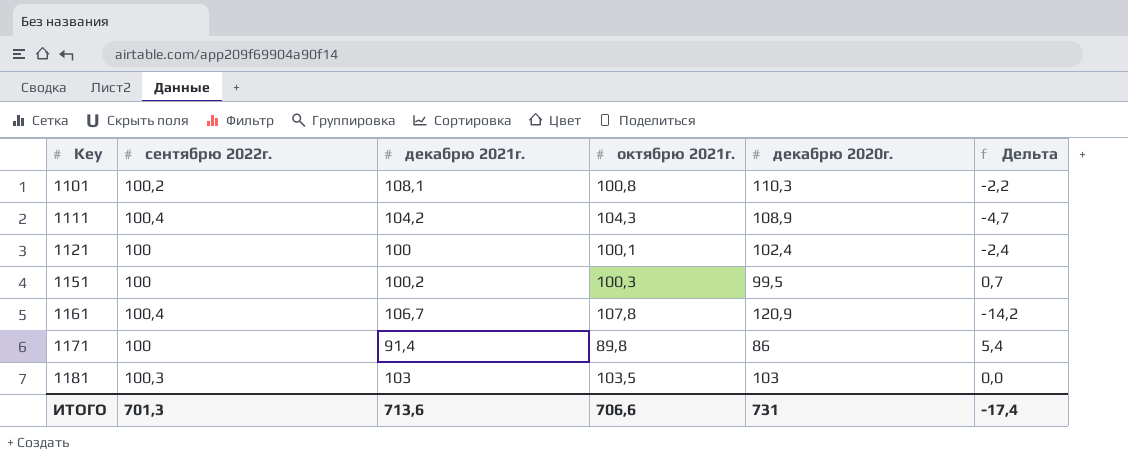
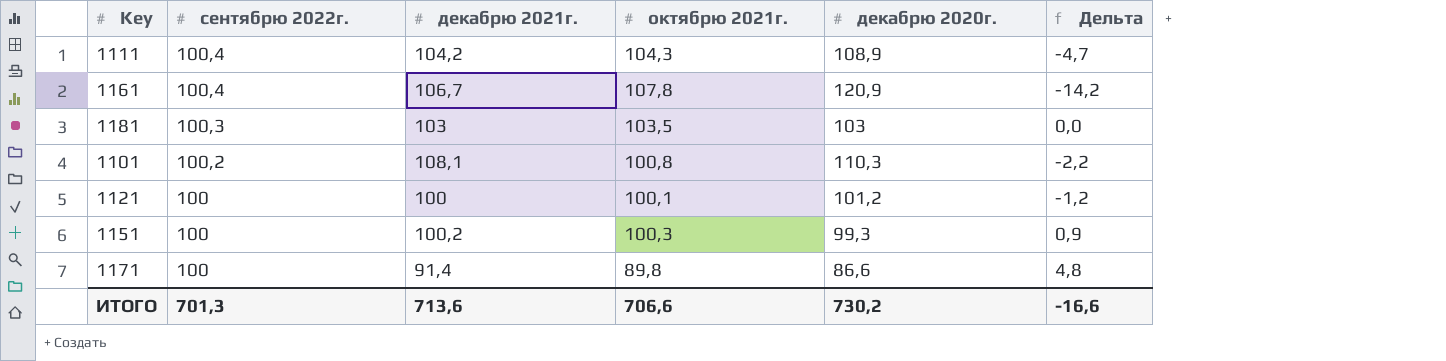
row order: Key ascending -> сентябрю 2022г. descending
1121 | декабрю 2020г.: 102,4 -> 101,2
1121 | Дельта: -2,4 -> -1,2
1151 | декабрю 2020г.: 99,5 -> 99,3
1151 | Дельта: 0,7 -> 0,9
1171 | декабрю 2020г.: 86 -> 86,6
1171 | Дельта: 5,4 -> 4,8
ИТОГО | декабрю 2020г.: 731 -> 730,2
ИТОГО | Дельта: -17,4 -> -16,6

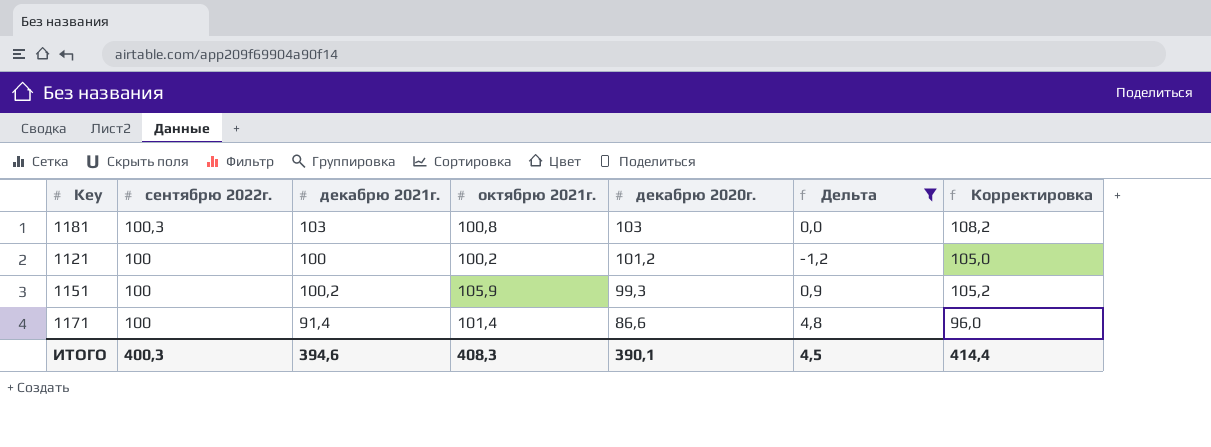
filter: none -> Дельта >= -1,2
column Корректировка | formula: none -> [декабрю 2021г.] * 1,05
1181 | октябрю 2021г.: 103,5 -> 100,8
1121 | октябрю 2021г.: 100,1 -> 100,2
1151 | октябрю 2021г.: 100,3 -> 105,9
1171 | октябрю 2021г.: 89,8 -> 101,4
ИТОГО | сентябрю 2022г.: 701,3 -> 400,3
ИТОГО | декабрю 2021г.: 713,6 -> 394,6
ИТОГО | октябрю 2021г.: 706,6 -> 408,3
ИТОГО | декабрю 2020г.: 730,2 -> 390,1
ИТОГО | Дельта: -16,6 -> 4,5

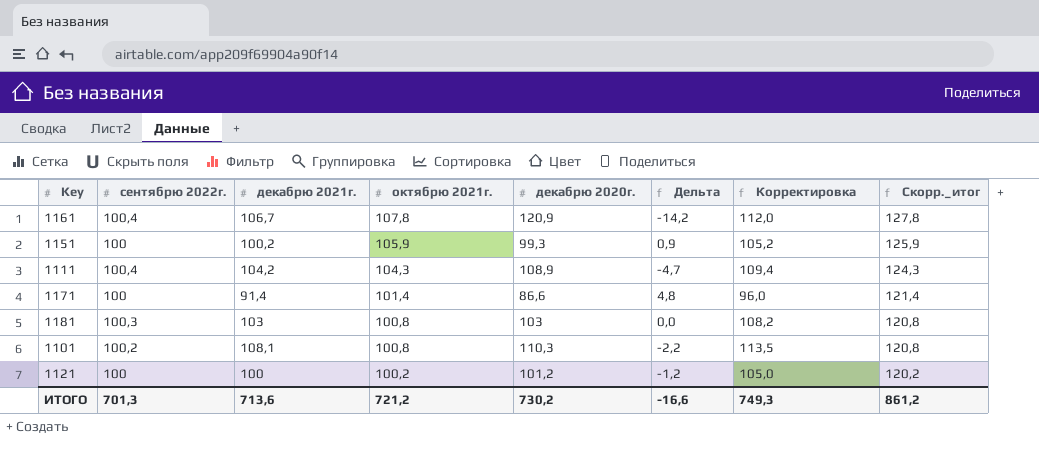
filter: Дельта >= -1,2 -> none
row order: сентябрю 2022г. descending -> октябрю 2021г. descending
column Скорр._итог | formula: none -> [октябрю 2021г.] + 20
ИТОГО | сентябрю 2022г.: 400,3 -> 701,3
ИТОГО | декабрю 2021г.: 394,6 -> 713,6
ИТОГО | октябрю 2021г.: 408,3 -> 721,2
ИТОГО | декабрю 2020г.: 390,1 -> 730,2
ИТОГО | Дельта: 4,5 -> -16,6
ИТОГО | Корректировка: 414,4 -> 749,3

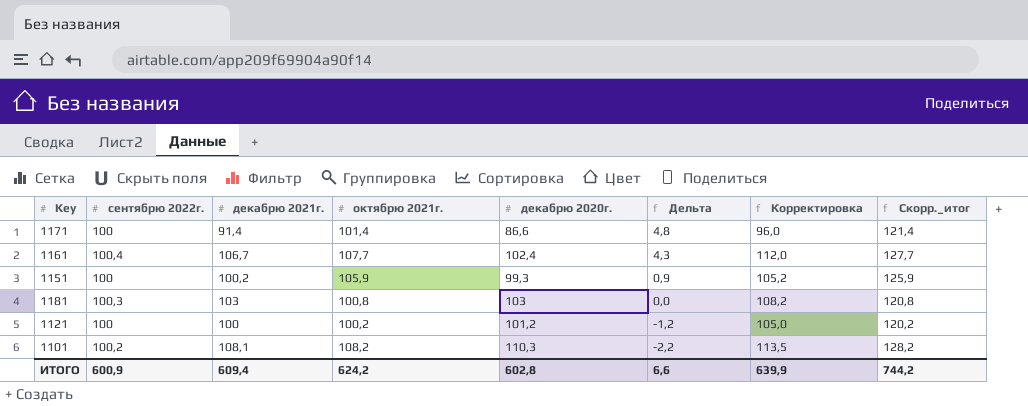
row order: октябрю 2021г. descending -> Дельта descending
row 1111: 100,4 | 104,2 | 104,3 | 108,9 | -4,7 | 109,4 | 124,3 -> none
1161 | октябрю 2021г.: 107,8 -> 107,7
1161 | декабрю 2020г.: 120,9 -> 102,4
1161 | Дельта: -14,2 -> 4,3
1161 | Скорр._итог: 127,8 -> 127,7
1101 | октябрю 2021г.: 100,8 -> 108,2
1101 | Скорр._итог: 120,8 -> 128,2
ИТОГО | сентябрю 2022г.: 701,3 -> 600,9
ИТОГО | декабрю 2021г.: 713,6 -> 609,4
ИТОГО | октябрю 2021г.: 721,2 -> 624,2
ИТОГО | декабрю 2020г.: 730,2 -> 602,8
ИТОГО | Дельта: -16,6 -> 6,6
ИТОГО | Корректировка: 749,3 -> 639,9
ИТОГО | Скорр._итог: 861,2 -> 744,2

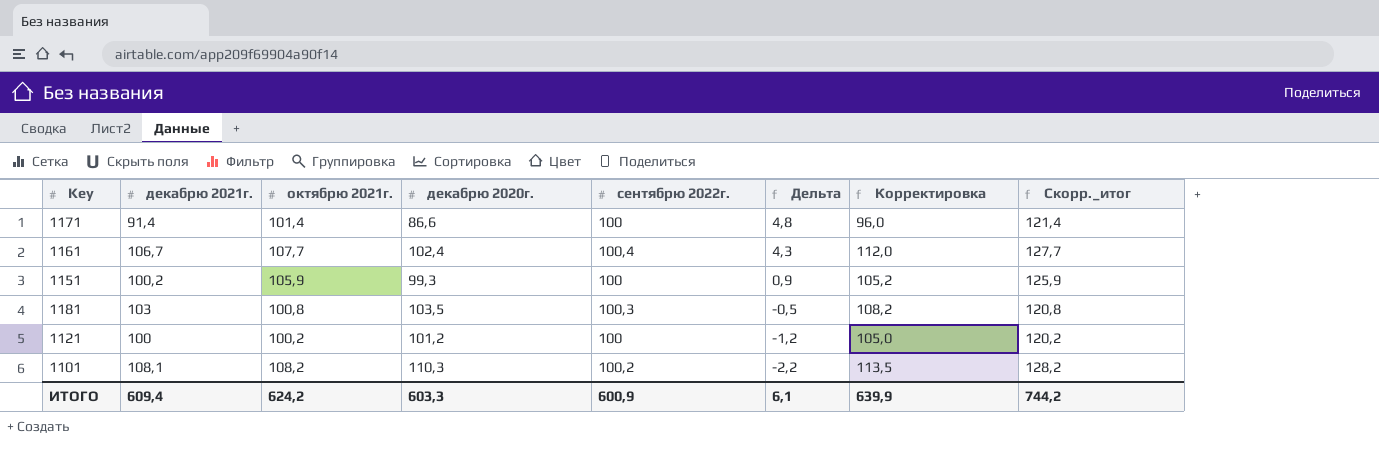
column сентябрю 2022г. | position: 2 -> 5
1181 | декабрю 2020г.: 103 -> 103,5
1181 | Дельта: 0,0 -> -0,5
ИТОГО | декабрю 2020г.: 602,8 -> 603,3
ИТОГО | Дельта: 6,6 -> 6,1

